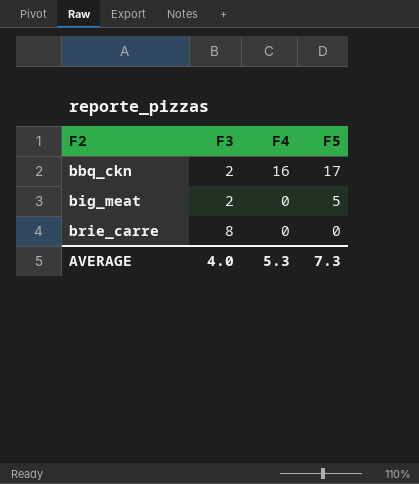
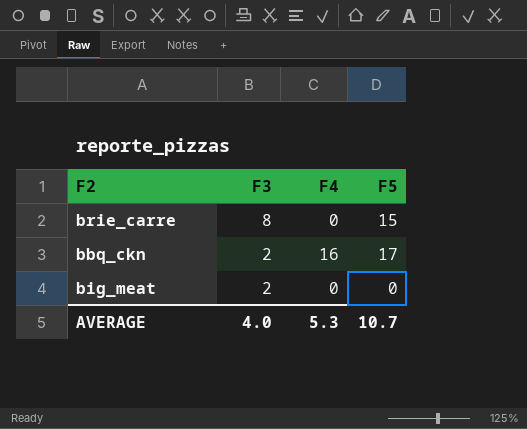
row order: F2 ascending -> F3 descending
brie_carre | F5: 0 -> 15
big_meat | F5: 5 -> 0
AVERAGE | F5: 7.3 -> 10.7

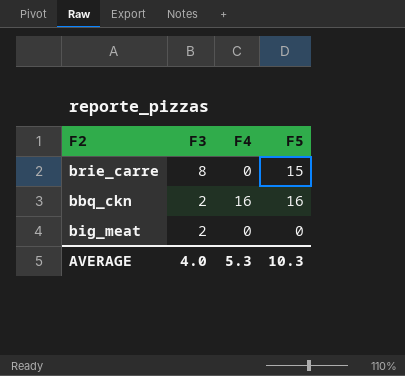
bbq_ckn | F5: 17 -> 16
AVERAGE | F5: 10.7 -> 10.3

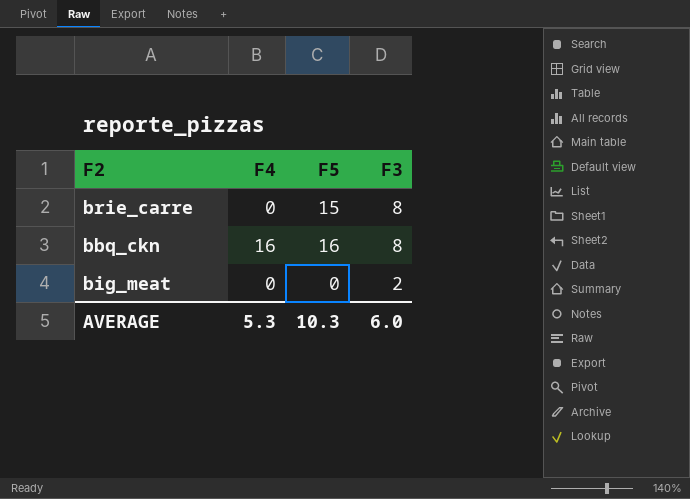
column F3 | position: 2 -> 4
bbq_ckn | F3: 2 -> 8
AVERAGE | F3: 4.0 -> 6.0

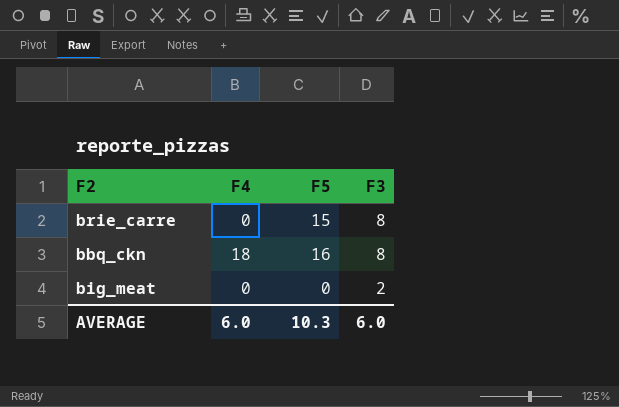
bbq_ckn | F4: 16 -> 18
AVERAGE | F4: 5.3 -> 6.0

